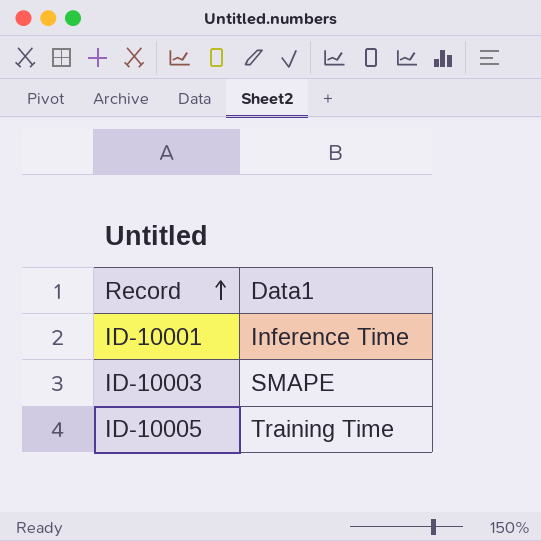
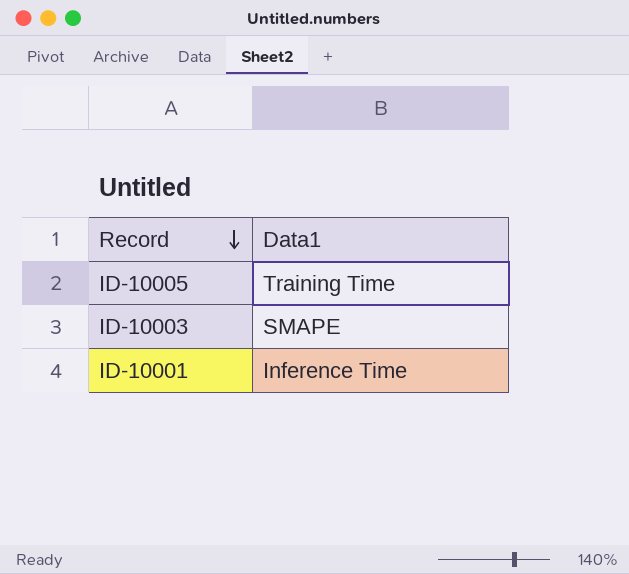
row order: Record ascending -> Record descending

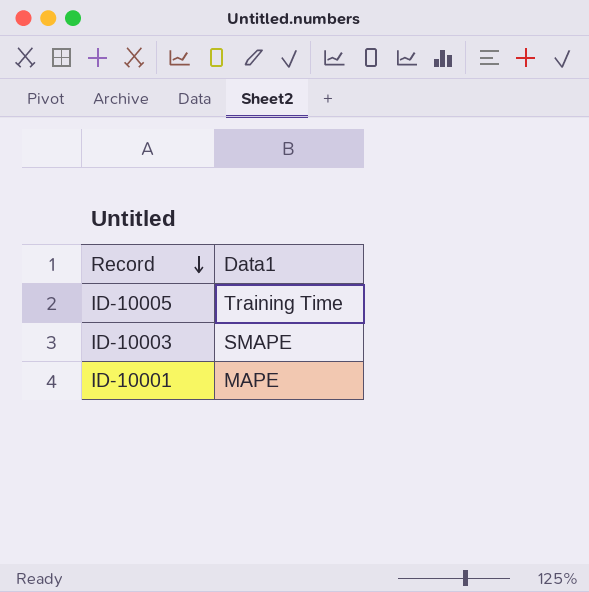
ID-10001 | Data1: Inference Time -> MAPE

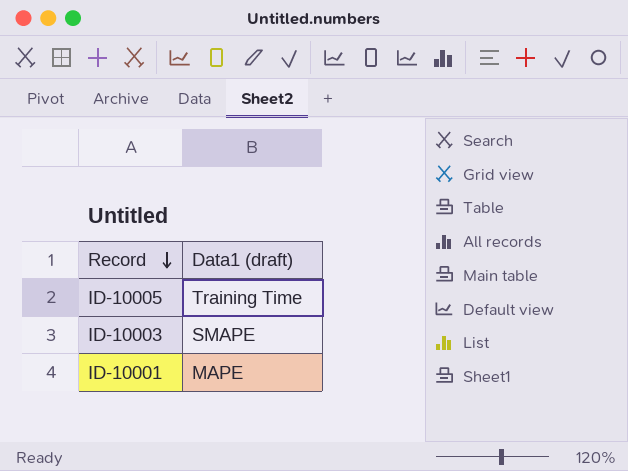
column name: Data1 -> Data1 (draft)

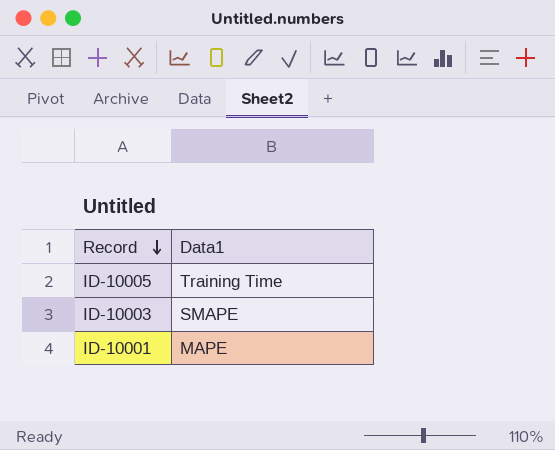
column name: Data1 (draft) -> Data1

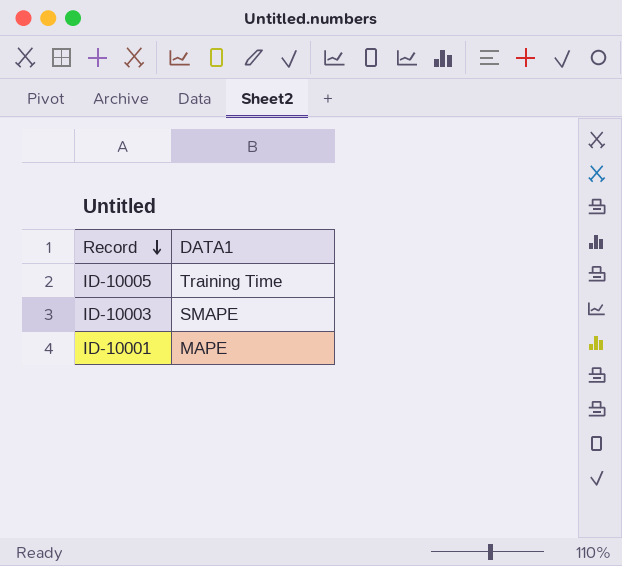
column name: Data1 -> DATA1

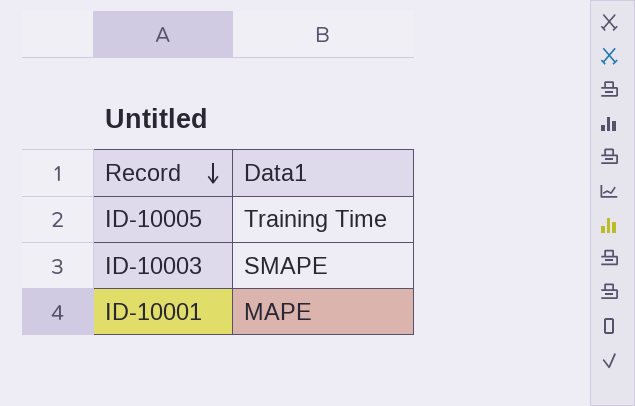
column name: DATA1 -> Data1

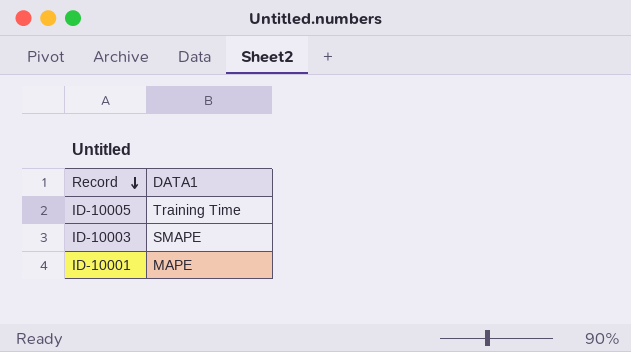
column name: Data1 -> DATA1

